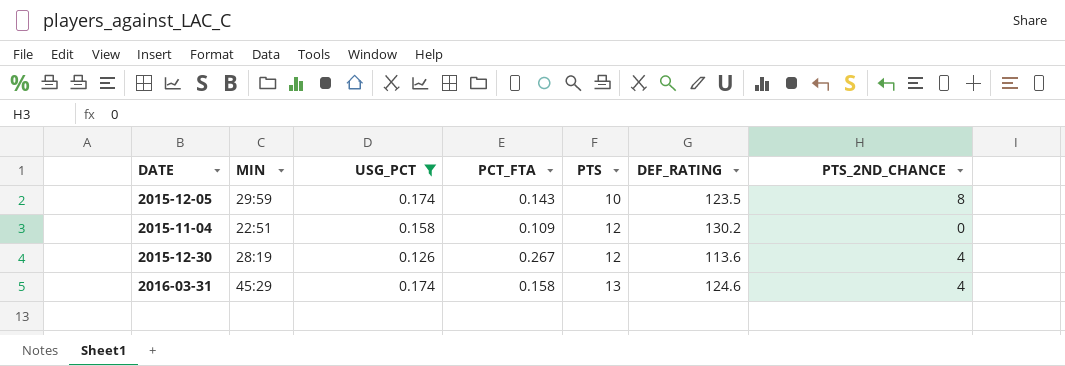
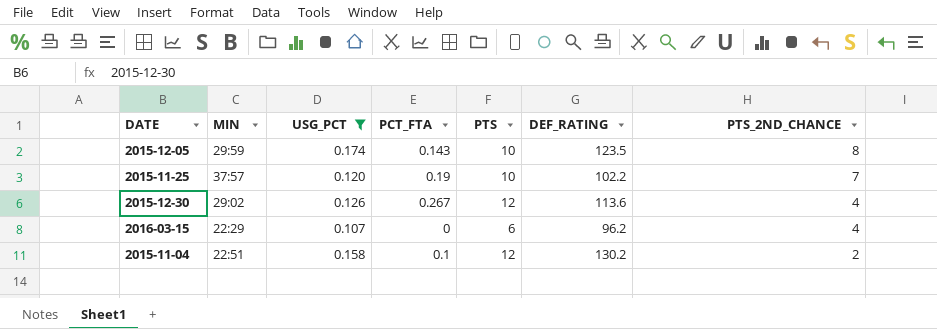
row order: PTS ascending -> PTS_2ND_CHANCE descending
row 2016-03-31: 45:29 | 0.174 | 0.158 | 13 | 124.6 | 4 -> none
row 2015-11-25: none -> 37:57 | 0.120 | 0.19 | 10 | 102.2 | 7
2015-12-30 | MIN: 28:19 -> 29:02
row 2016-03-15: none -> 22:29 | 0.107 | 0 | 6 | 96.2 | 4
2015-11-04 | PCT_FTA: 0.109 -> 0.1
2015-11-04 | PTS_2ND_CHANCE: 0 -> 2

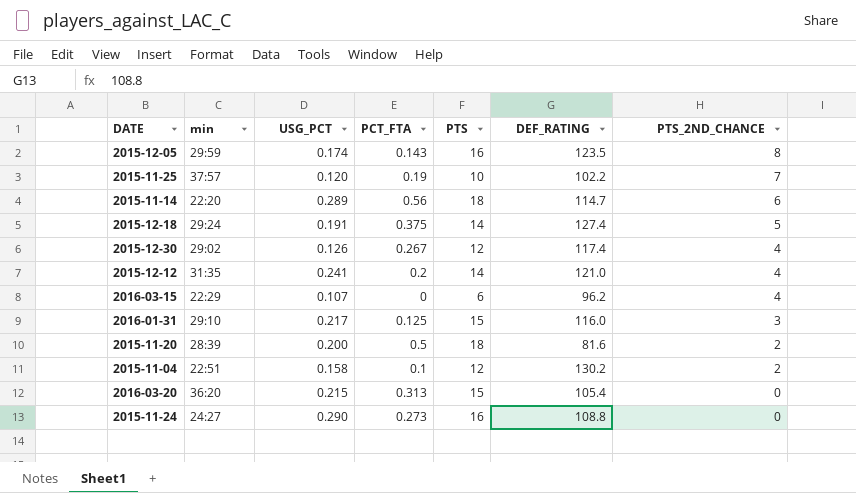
filter: USG_PCT <= 0.174 -> none
column name: MIN -> min
2015-12-05 | PTS: 10 -> 16
2015-12-30 | DEF_RATING: 113.6 -> 117.4

